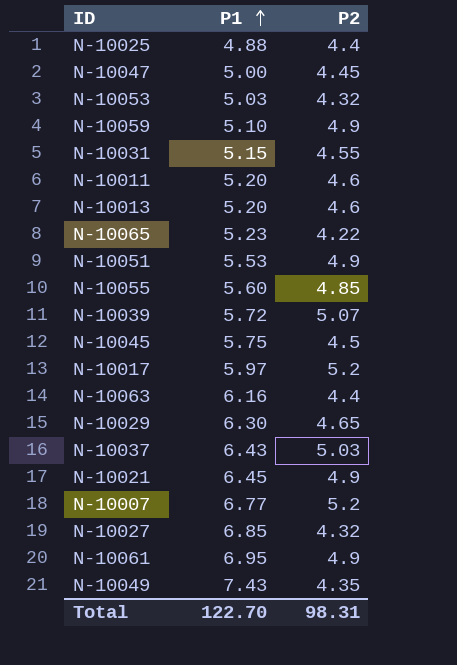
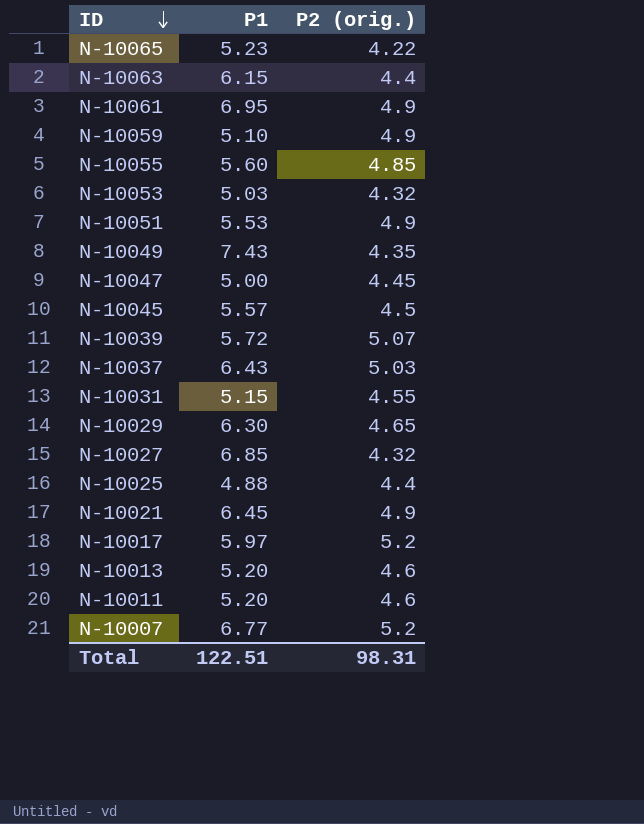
row order: P1 ascending -> ID descending
column name: P2 -> P2 (orig.)
N-10063 | P1: 6.16 -> 6.15
N-10045 | P1: 5.75 -> 5.57
Total | P1: 122.70 -> 122.51

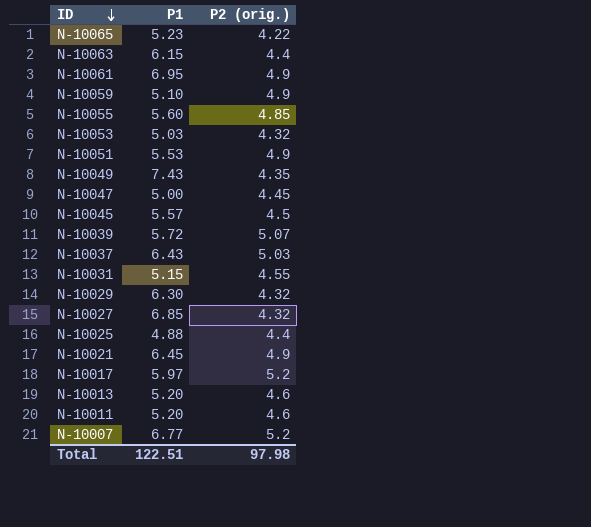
N-10029 | P2 (orig.): 4.65 -> 4.32
Total | P2 (orig.): 98.31 -> 97.98

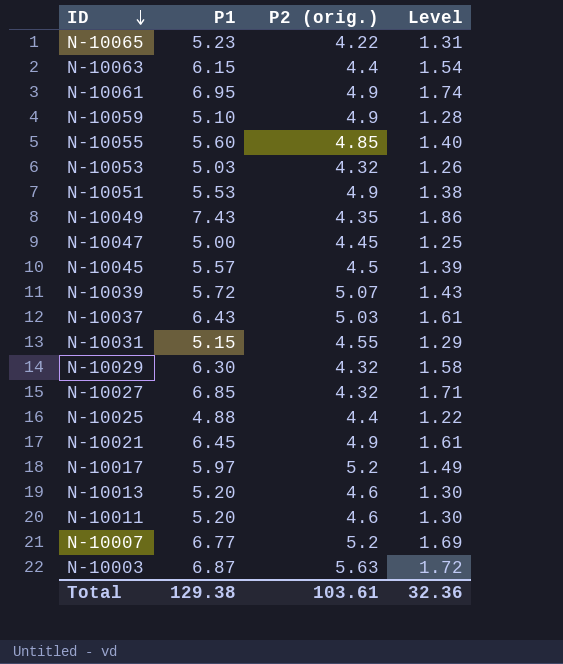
column Level | formula: none -> [P1] * 0.25
row N-10003: none -> 6.87 | 5.63 | 1.72
Total | P1: 122.51 -> 129.38
Total | P2 (orig.): 97.98 -> 103.61

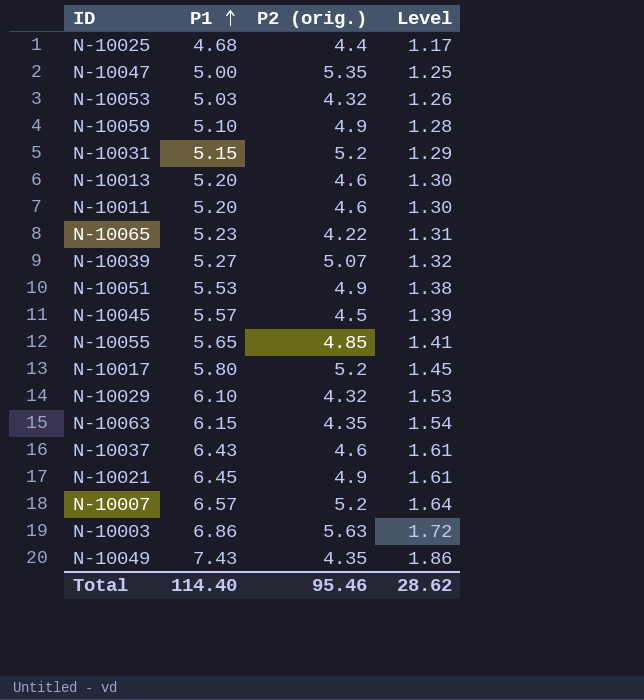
row order: ID descending -> P1 ascending
row N-10061: 6.95 | 4.9 | 1.74 -> none
row N-10027: 6.85 | 4.32 | 1.71 -> none
N-10025 | P1: 4.88 -> 4.68
N-10025 | Level: 1.22 -> 1.17
N-10047 | P2 (orig.): 4.45 -> 5.35
N-10031 | P2 (orig.): 4.55 -> 5.2
N-10039 | P1: 5.72 -> 5.27
N-10039 | Level: 1.43 -> 1.32
N-10055 | P1: 5.60 -> 5.65
N-10055 | Level: 1.40 -> 1.41
N-10017 | P1: 5.97 -> 5.80
N-10017 | Level: 1.49 -> 1.45
N-10029 | P1: 6.30 -> 6.10
N-10029 | Level: 1.58 -> 1.53
N-10063 | P2 (orig.): 4.4 -> 4.35
N-10037 | P2 (orig.): 5.03 -> 4.6
N-10007 | P1: 6.77 -> 6.57
N-10007 | Level: 1.69 -> 1.64
N-10003 | P1: 6.87 -> 6.86
Total | P1: 129.38 -> 114.40
Total | P2 (orig.): 103.61 -> 95.46
Total | Level: 32.36 -> 28.62

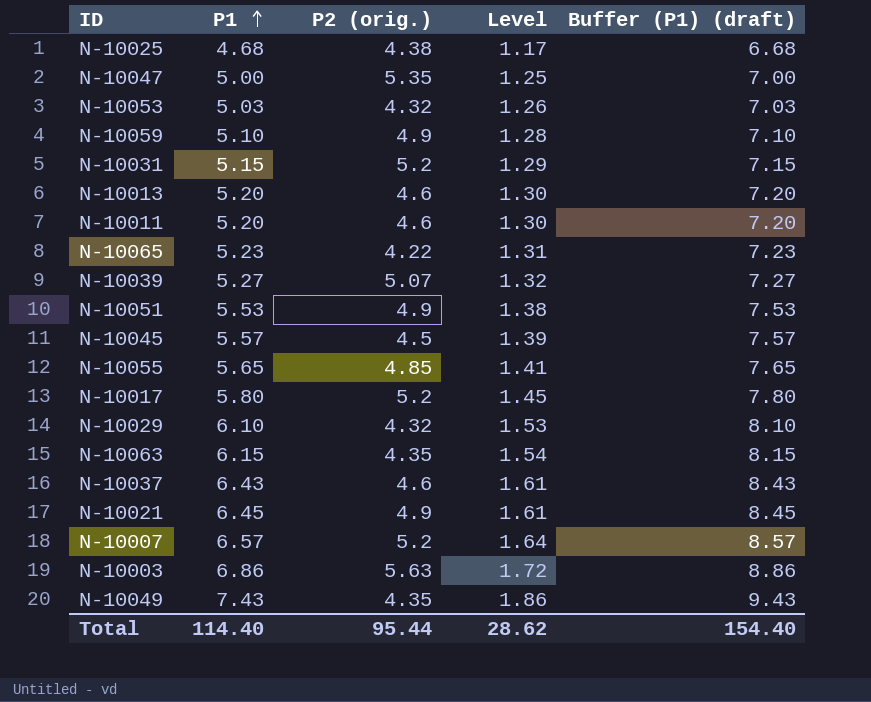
column Buffer (P1) (draft) | formula: none -> [P1] + 2
N-10025 | P2 (orig.): 4.4 -> 4.38
Total | P2 (orig.): 95.46 -> 95.44

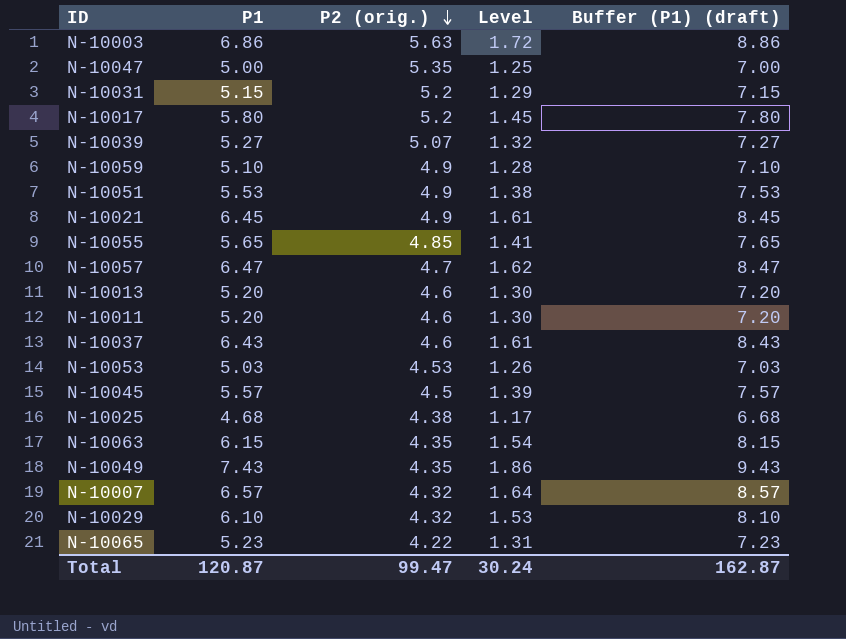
row order: P1 ascending -> P2 (orig.) descending
row N-10057: none -> 6.47 | 4.7 | 1.62 | 8.47
N-10053 | P2 (orig.): 4.32 -> 4.53
N-10007 | P2 (orig.): 5.2 -> 4.32
Total | P1: 114.40 -> 120.87
Total | P2 (orig.): 95.44 -> 99.47
Total | Level: 28.62 -> 30.24
Total | Buffer (P1) (draft): 154.40 -> 162.87

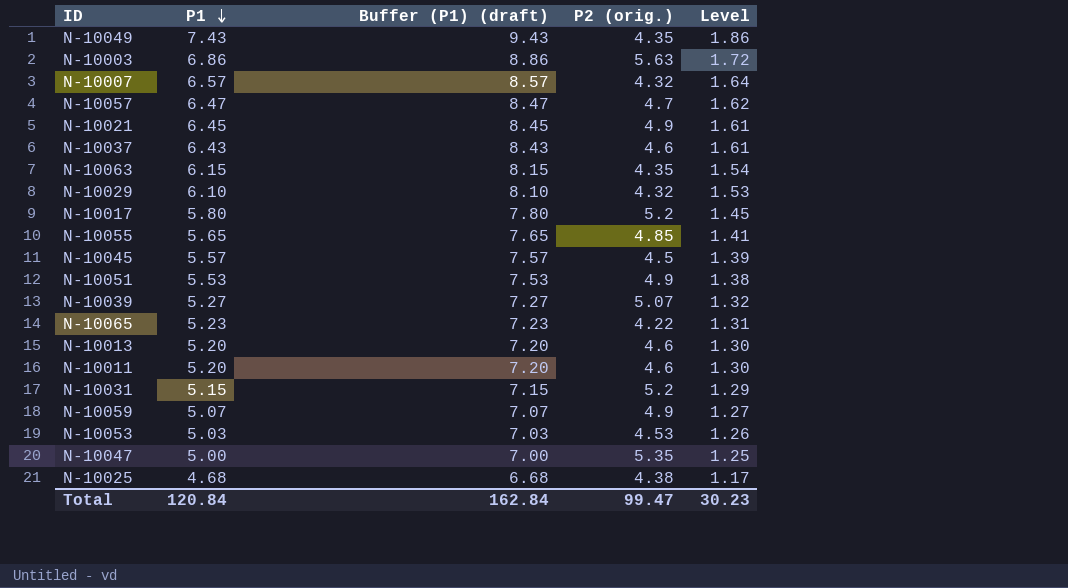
row order: P2 (orig.) descending -> P1 descending
column Buffer (P1) (draft) | position: 5 -> 3
N-10059 | P1: 5.10 -> 5.07
N-10059 | Buffer (P1) (draft): 7.10 -> 7.07
N-10059 | Level: 1.28 -> 1.27
Total | P1: 120.87 -> 120.84
Total | Buffer (P1) (draft): 162.87 -> 162.84
Total | Level: 30.24 -> 30.23

